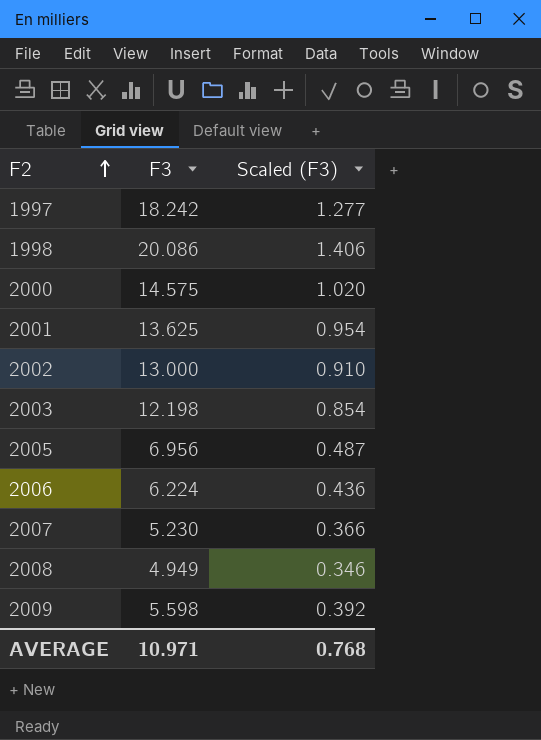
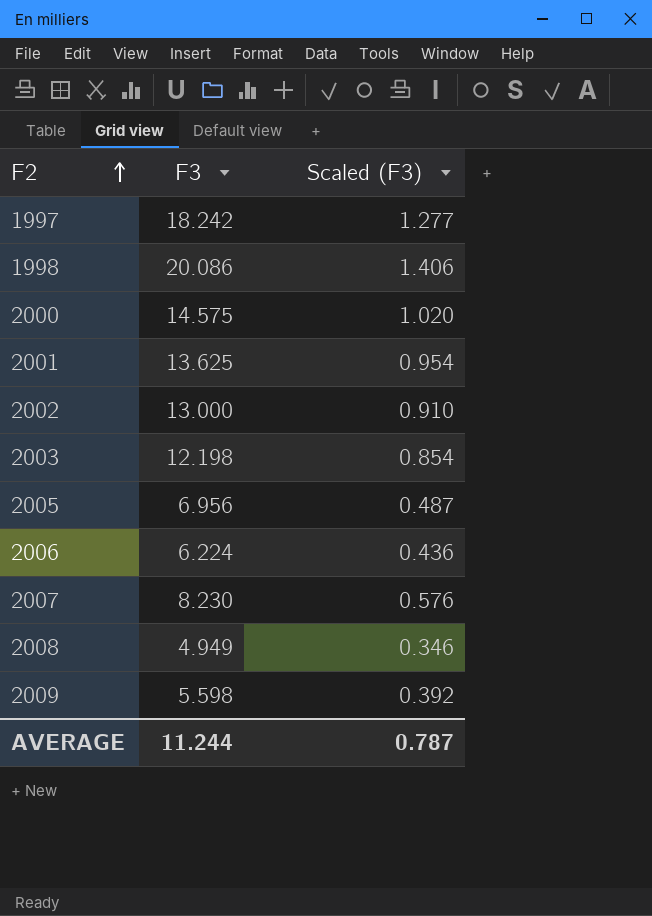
2007 | F3: 5.230 -> 8.230
2007 | Scaled (F3): 0.366 -> 0.576
AVERAGE | F3: 10.971 -> 11.244
AVERAGE | Scaled (F3): 0.768 -> 0.787

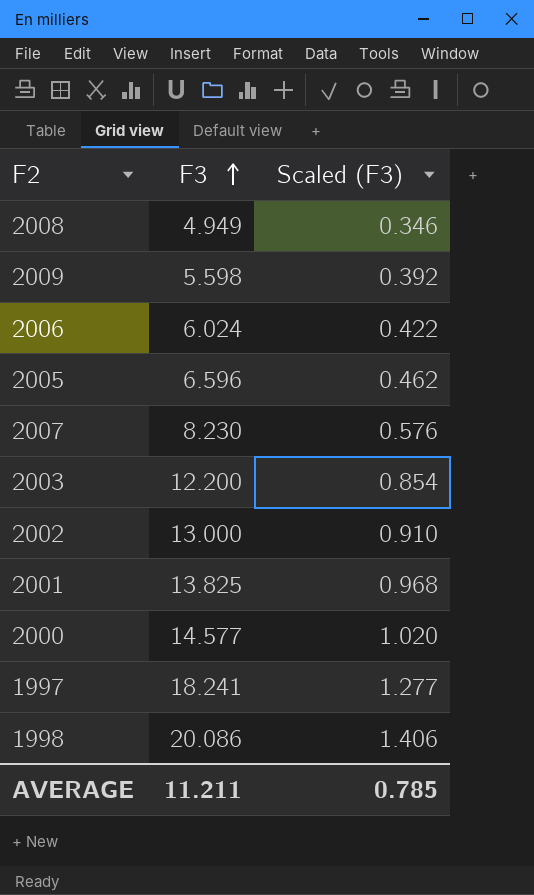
row order: F2 ascending -> F3 ascending
2006 | F3: 6.224 -> 6.024
2006 | Scaled (F3): 0.436 -> 0.422
2005 | F3: 6.956 -> 6.596
2005 | Scaled (F3): 0.487 -> 0.462
2003 | F3: 12.198 -> 12.200
2001 | F3: 13.625 -> 13.825
2001 | Scaled (F3): 0.954 -> 0.968
2000 | F3: 14.575 -> 14.577
1997 | F3: 18.242 -> 18.241
AVERAGE | F3: 11.244 -> 11.211
AVERAGE | Scaled (F3): 0.787 -> 0.785

